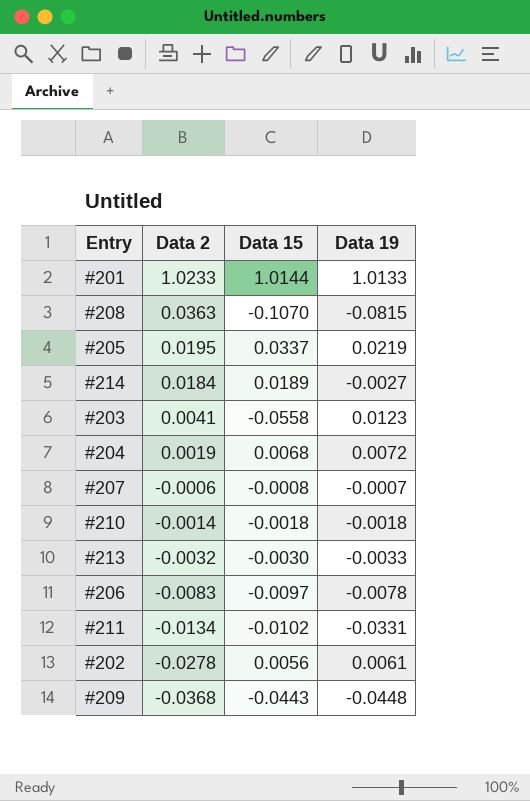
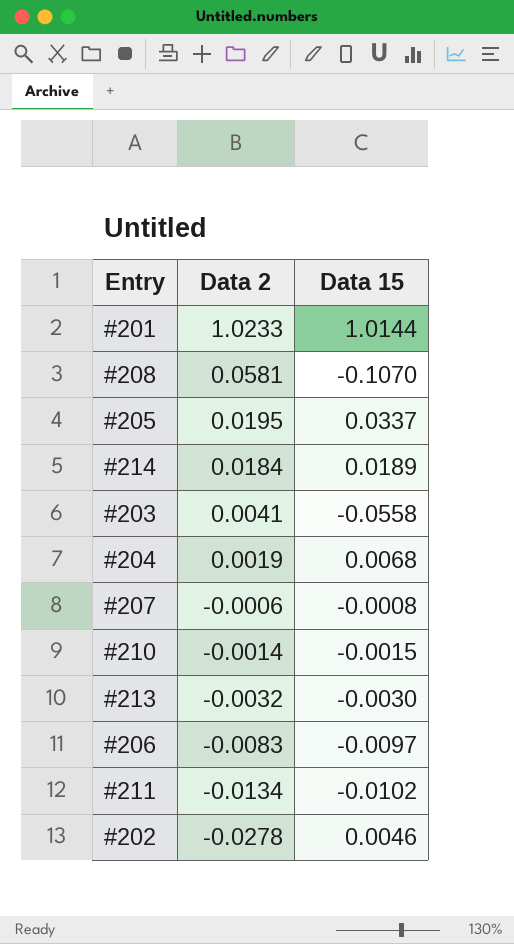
column Data 19 | position: 4 -> none
row #209: -0.0368 | -0.0443 | -0.0448 -> none
#208 | Data 2: 0.0363 -> 0.0581
#210 | Data 15: -0.0018 -> -0.0015
#202 | Data 15: 0.0056 -> 0.0046

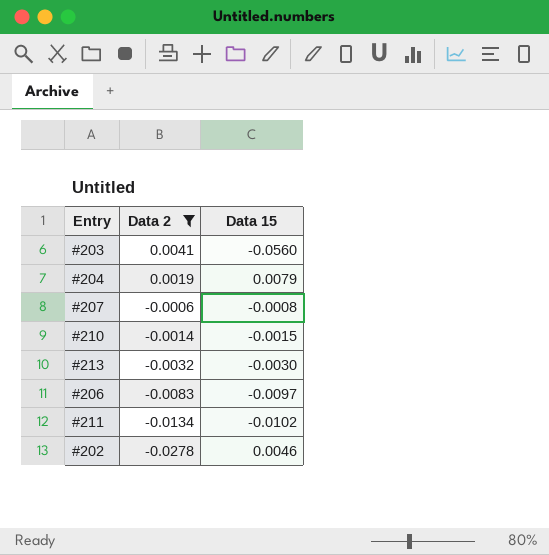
filter: none -> Data 2 <= 0.0041
#203 | Data 15: -0.0558 -> -0.0560
#204 | Data 15: 0.0068 -> 0.0079

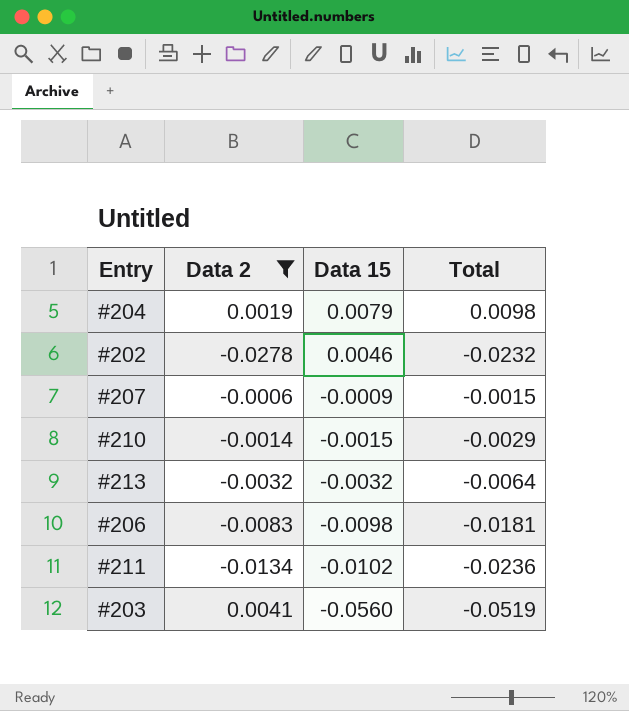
row order: Data 2 descending -> Data 15 descending
column Total | formula: none -> [Data 2] + [Data 15]
#207 | Data 15: -0.0008 -> -0.0009
#213 | Data 15: -0.0030 -> -0.0032
#206 | Data 15: -0.0097 -> -0.0098

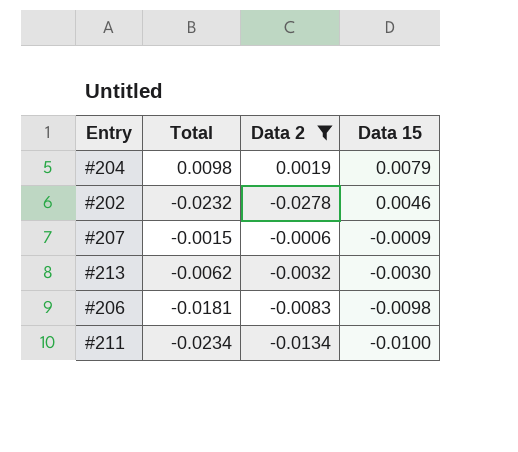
column Total | position: 4 -> 2
row #210: -0.0014 | -0.0015 | -0.0029 -> none
row #203: 0.0041 | -0.0560 | -0.0519 -> none
#213 | Total: -0.0064 -> -0.0062
#213 | Data 15: -0.0032 -> -0.0030
#211 | Total: -0.0236 -> -0.0234
#211 | Data 15: -0.0102 -> -0.0100

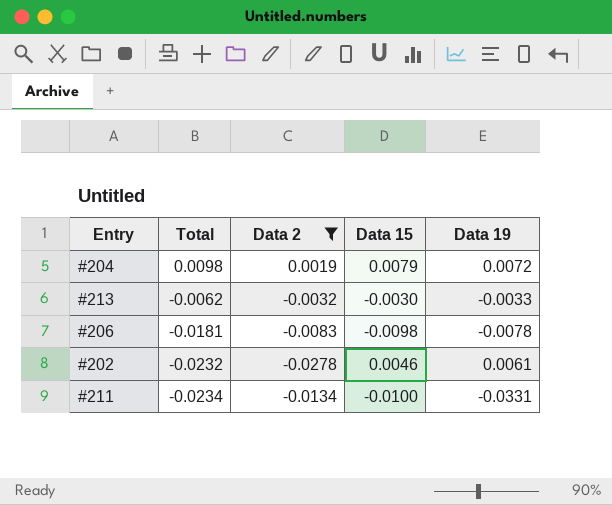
row order: Data 15 descending -> Total descending
column Data 19 | position: none -> 5
row #207: -0.0015 | -0.0006 | -0.0009 -> none

